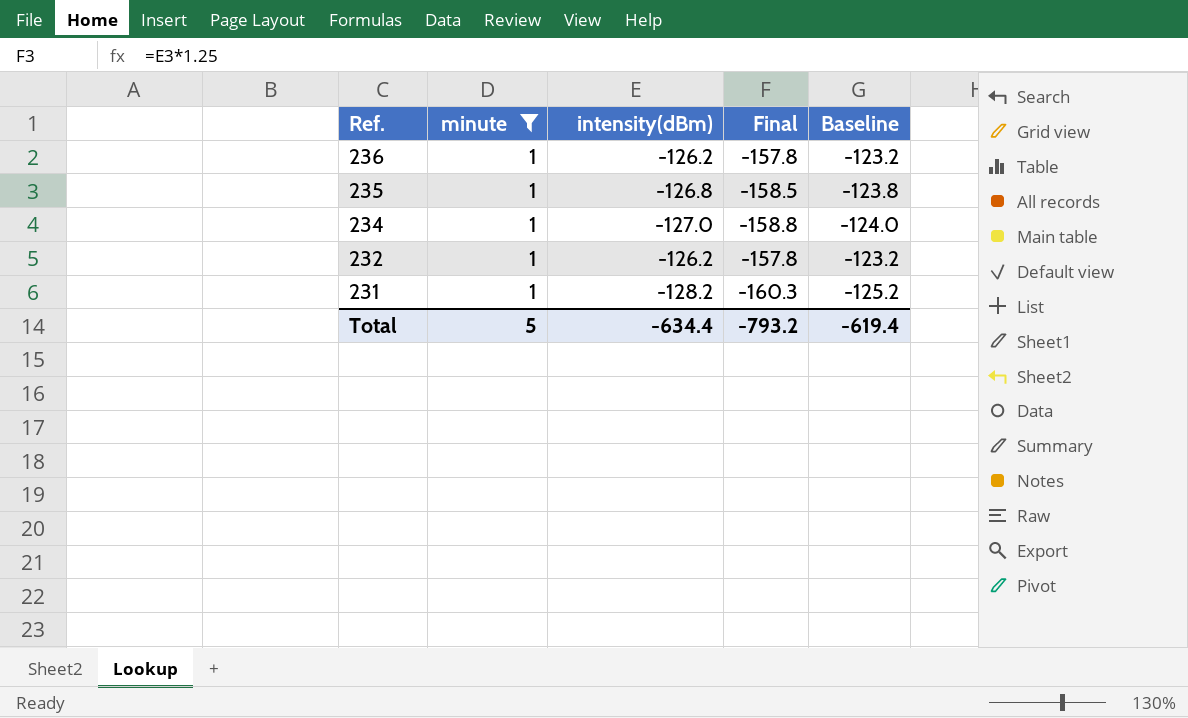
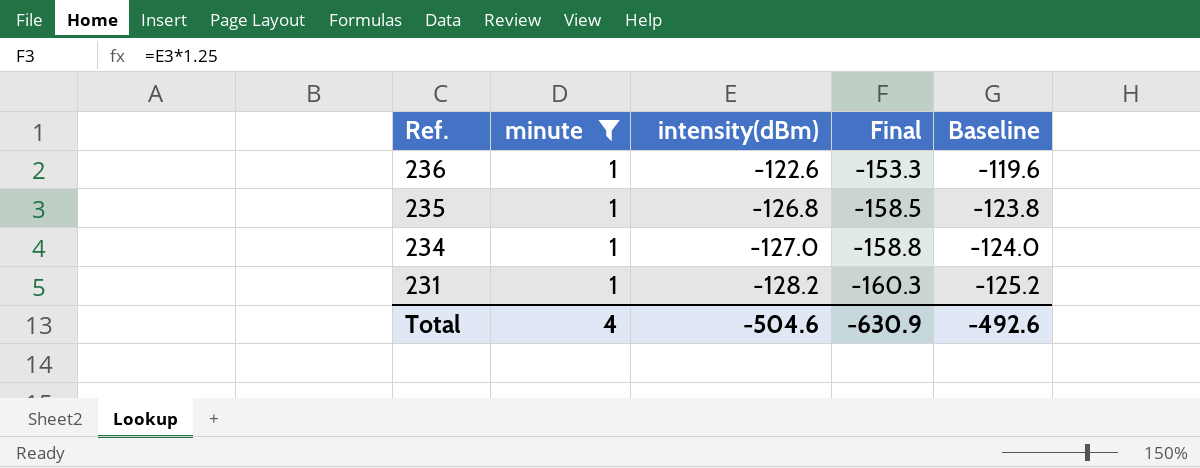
row 232: 1 | -126.2 | -157.8 | -123.2 -> none
236 | intensity(dBm): -126.2 -> -122.6
236 | Final: -157.8 -> -153.3
236 | Baseline: -123.2 -> -119.6
Total | minute: 5 -> 4
Total | intensity(dBm): -634.4 -> -504.6
Total | Final: -793.2 -> -630.9
Total | Baseline: -619.4 -> -492.6

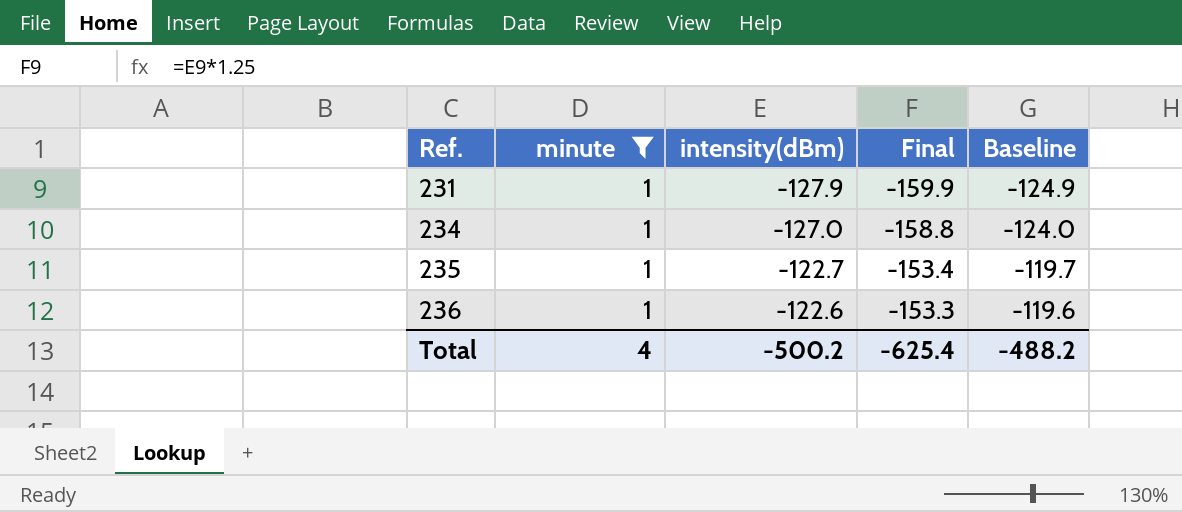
row order: Ref. descending -> Ref. ascending
231 | intensity(dBm): -128.2 -> -127.9
231 | Final: -160.3 -> -159.9
231 | Baseline: -125.2 -> -124.9
235 | intensity(dBm): -126.8 -> -122.7
235 | Final: -158.5 -> -153.4
235 | Baseline: -123.8 -> -119.7
Total | intensity(dBm): -504.6 -> -500.2
Total | Final: -630.9 -> -625.4
Total | Baseline: -492.6 -> -488.2

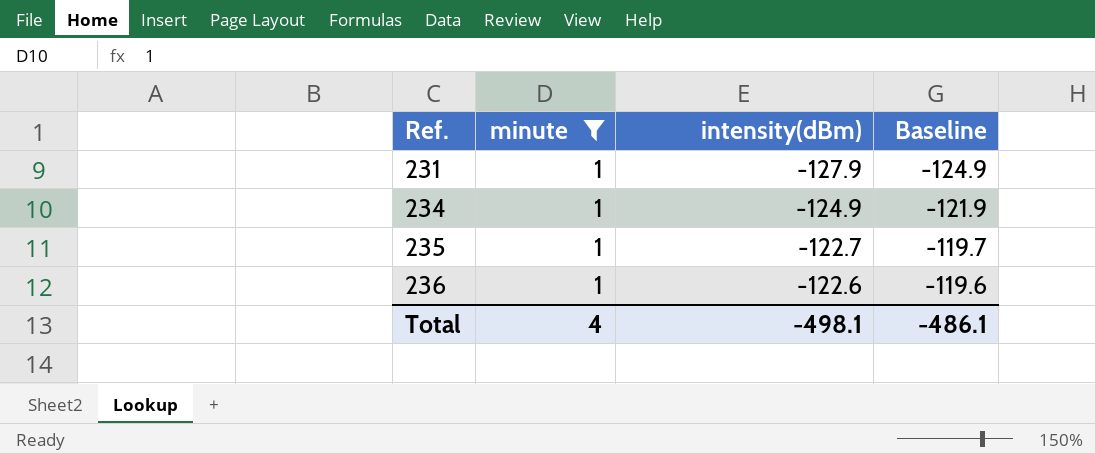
column Final | formula: [intensity(dBm)] * 1.25 -> none
234 | intensity(dBm): -127.0 -> -124.9
234 | Baseline: -124.0 -> -121.9
Total | intensity(dBm): -500.2 -> -498.1
Total | Baseline: -488.2 -> -486.1

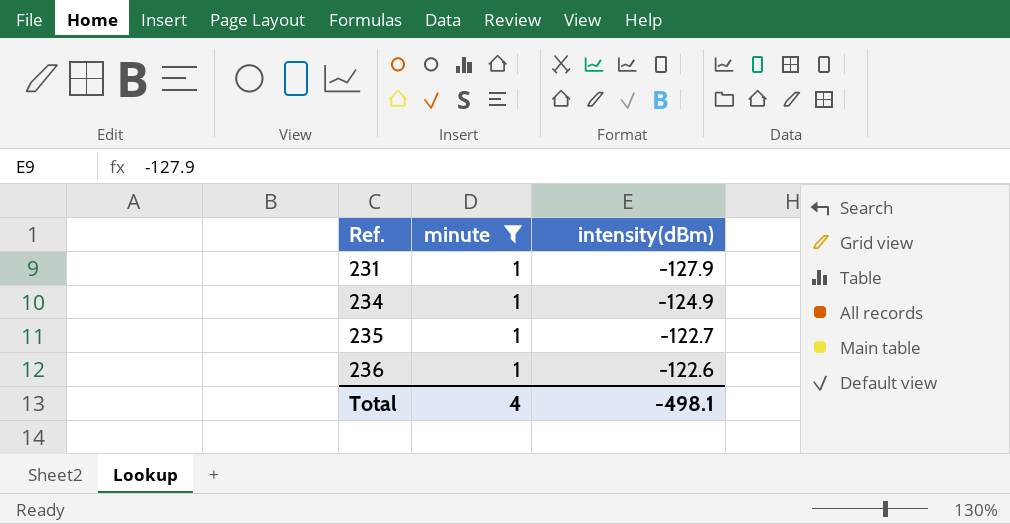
column Baseline | formula: [intensity(dBm)] + 3 -> none

